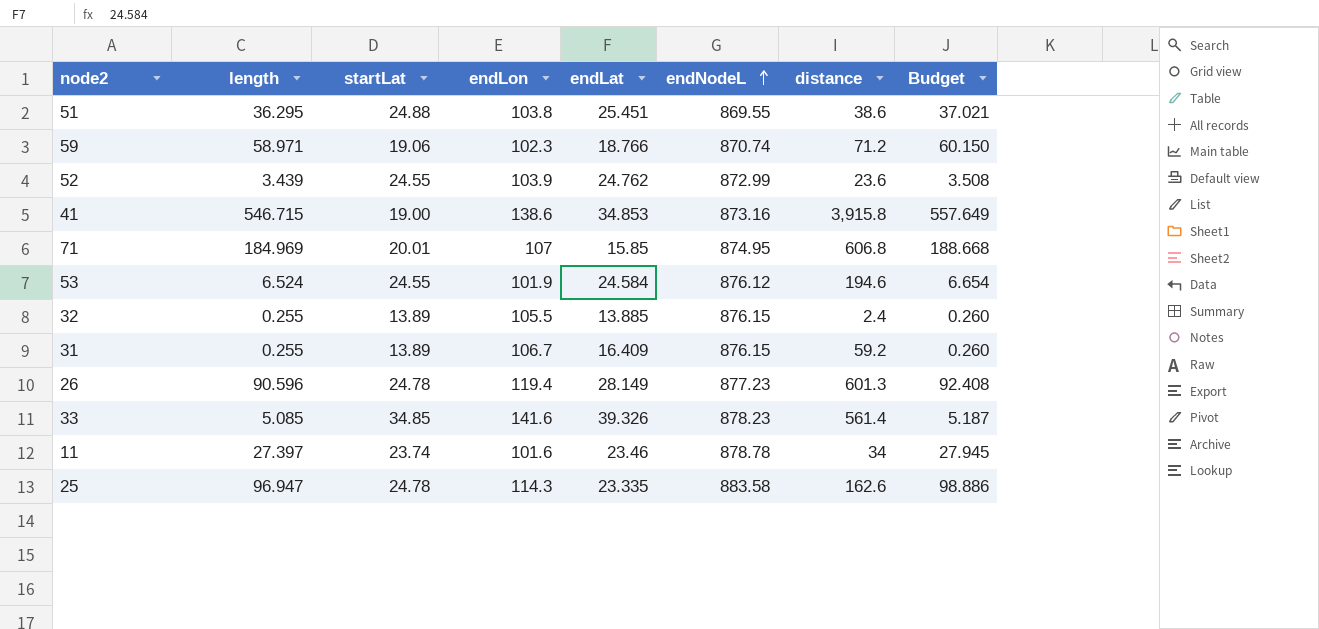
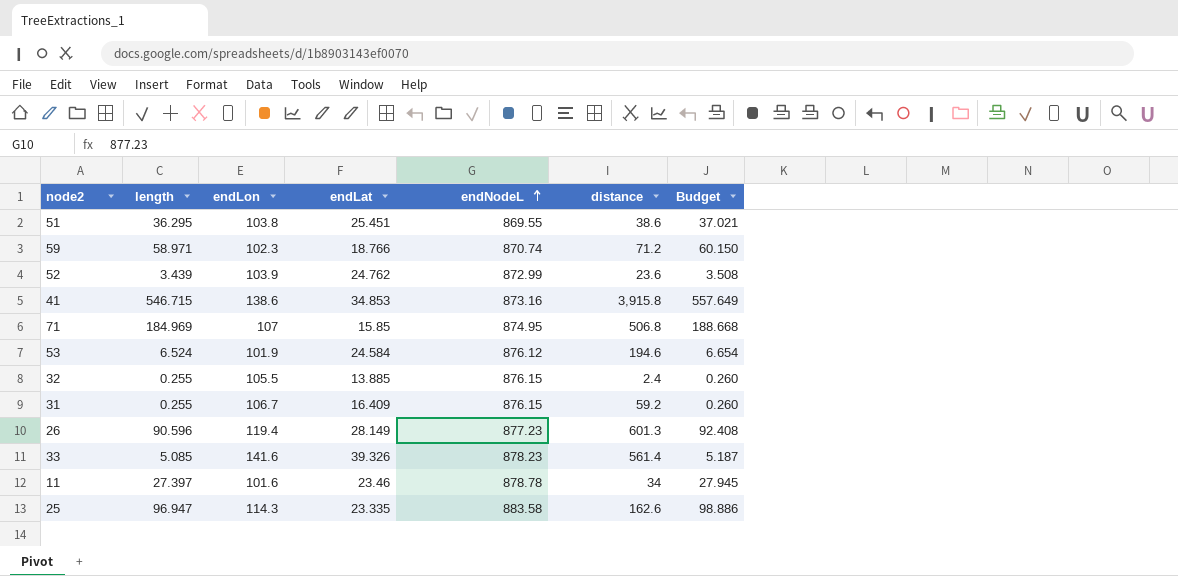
column startLat | position: 3 -> none
71 | distance: 606.8 -> 506.8

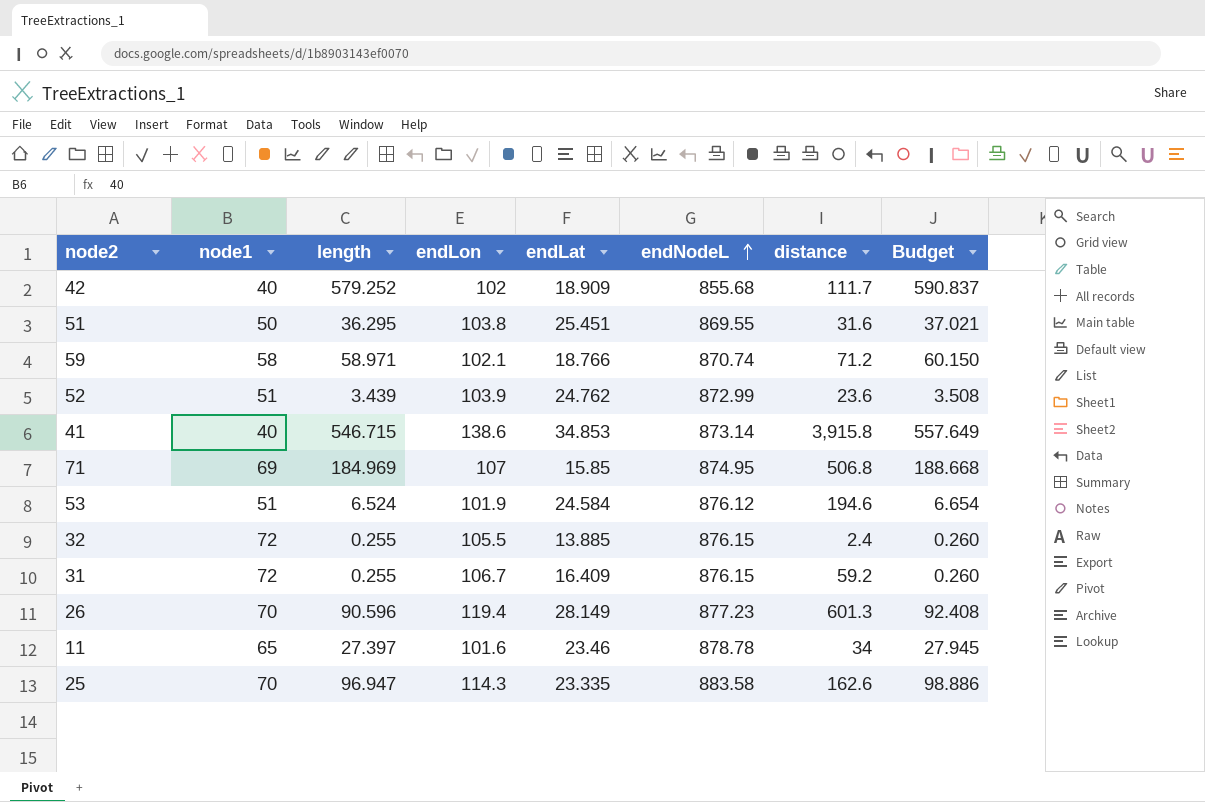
column node1 | position: none -> 2
row 33: 5.085 | 141.6 | 39.326 | 878.23 | 561.4 | 5.187 -> none
row 42: none -> 40 | 579.252 | 102 | 18.909 | 855.68 | 111.7 | 590.837
51 | distance: 38.6 -> 31.6
59 | endLon: 102.3 -> 102.1
41 | endNodeL: 873.16 -> 873.14

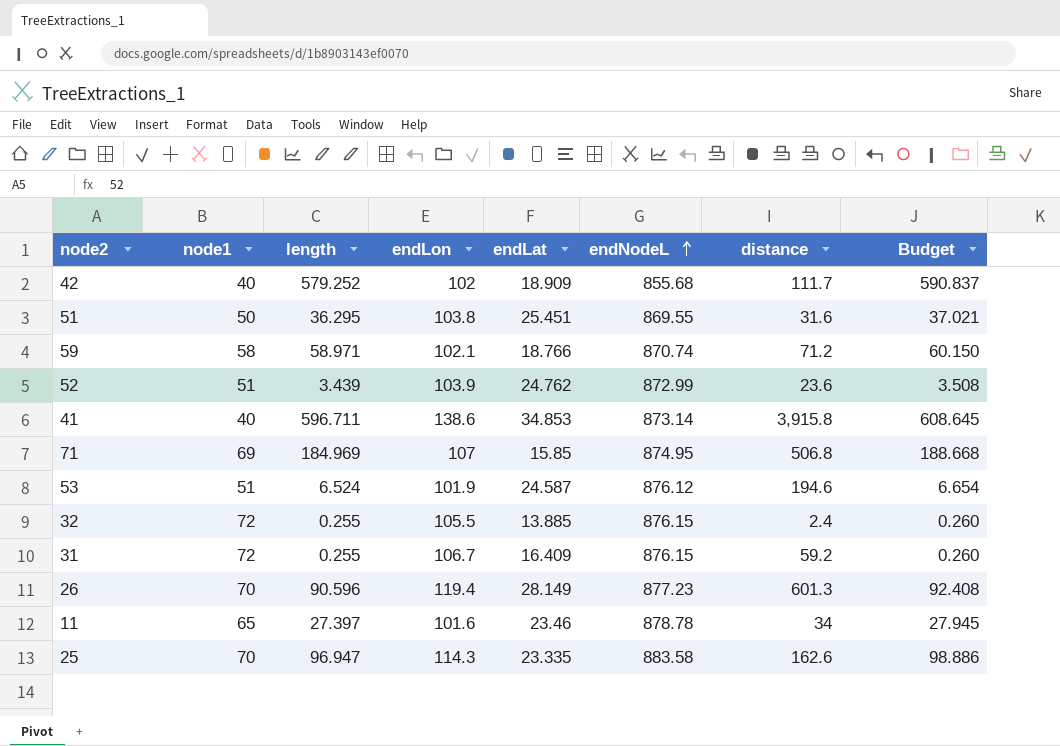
41 | length: 546.715 -> 596.711
41 | Budget: 557.649 -> 608.645
53 | endLat: 24.584 -> 24.587

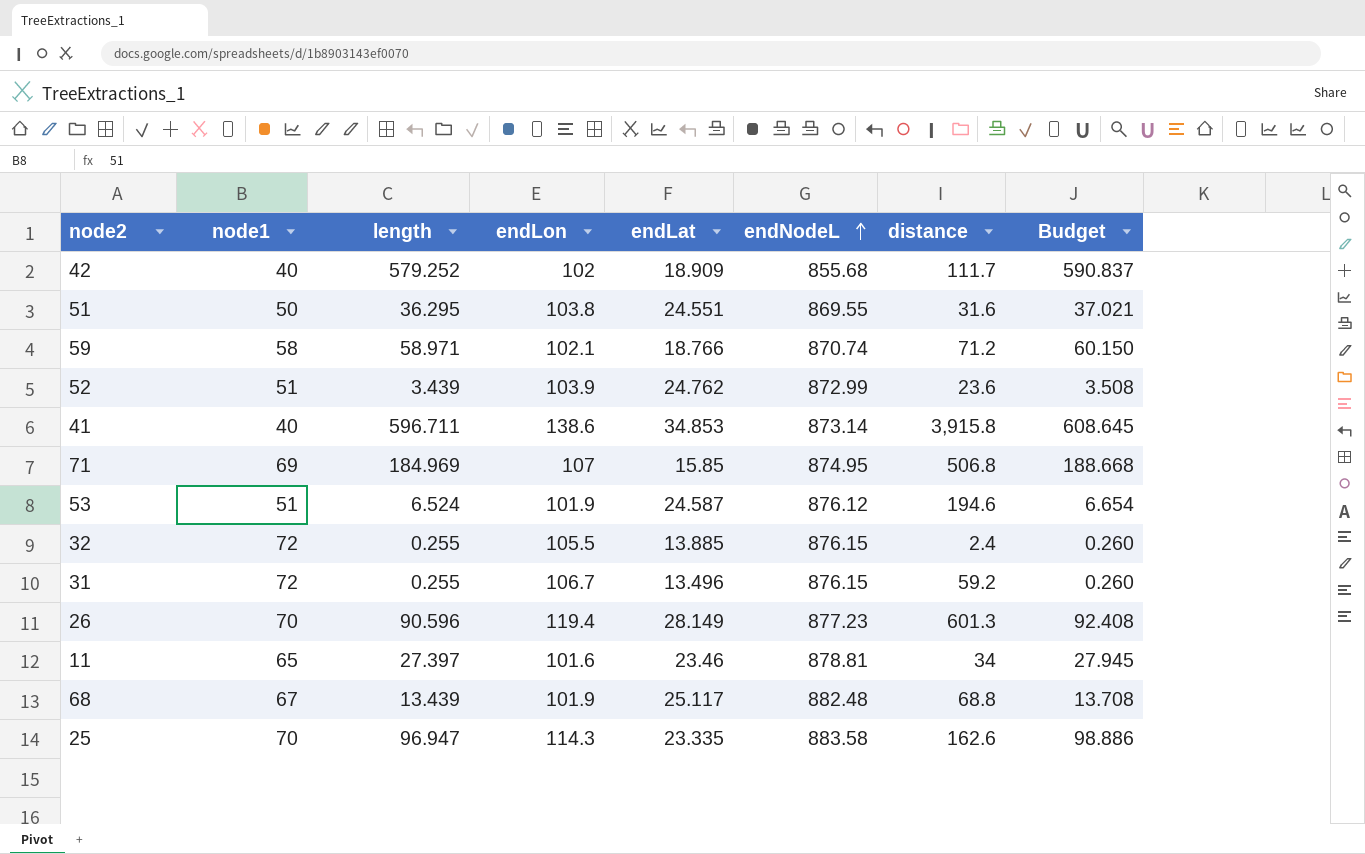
51 | endLat: 25.451 -> 24.551
31 | endLat: 16.409 -> 13.496
11 | endNodeL: 878.78 -> 878.81
row 68: none -> 67 | 13.439 | 101.9 | 25.117 | 882.48 | 68.8 | 13.708

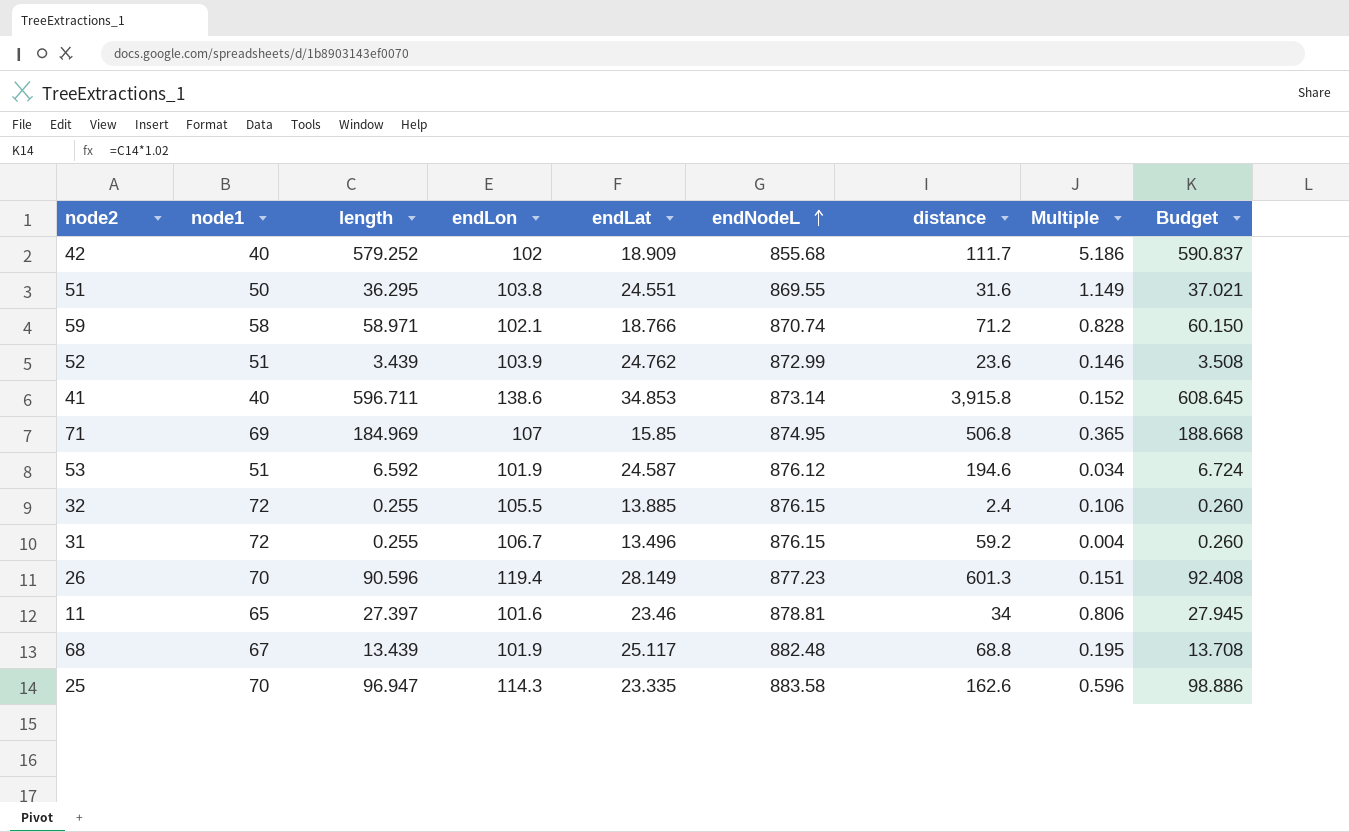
column Multiple | formula: none -> [length] / [distance]
53 | length: 6.524 -> 6.592
53 | Budget: 6.654 -> 6.724

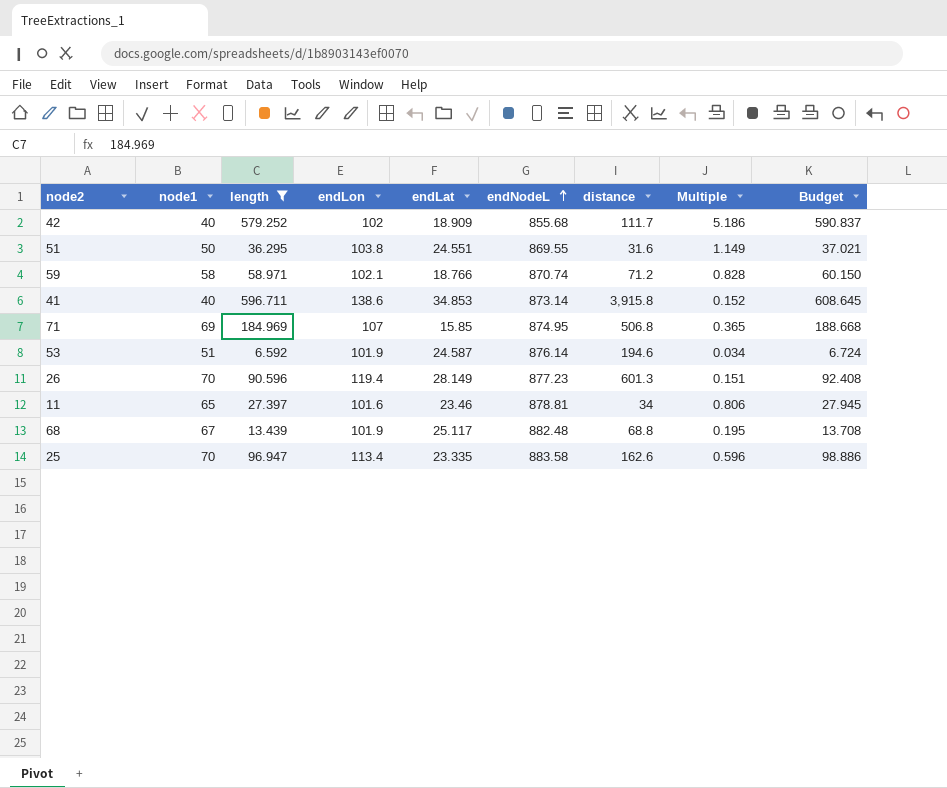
filter: none -> length >= 6.592
53 | endNodeL: 876.12 -> 876.14
25 | endLon: 114.3 -> 113.4

